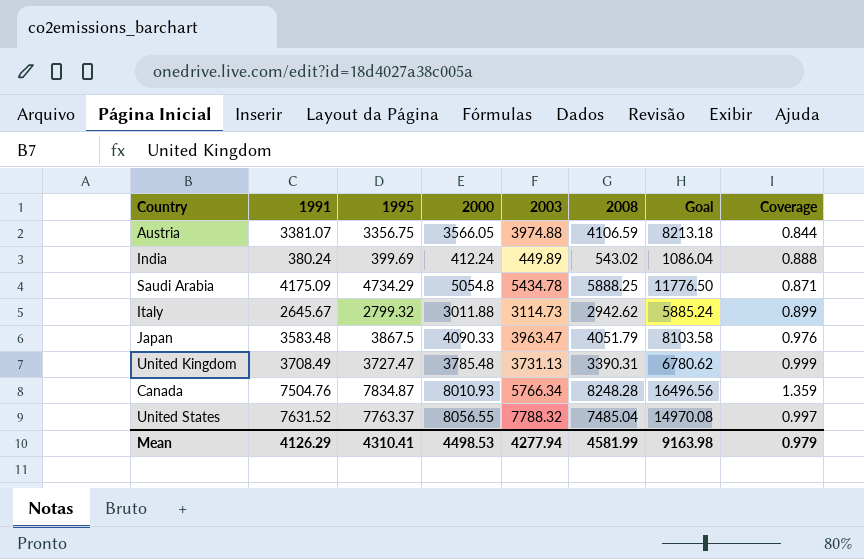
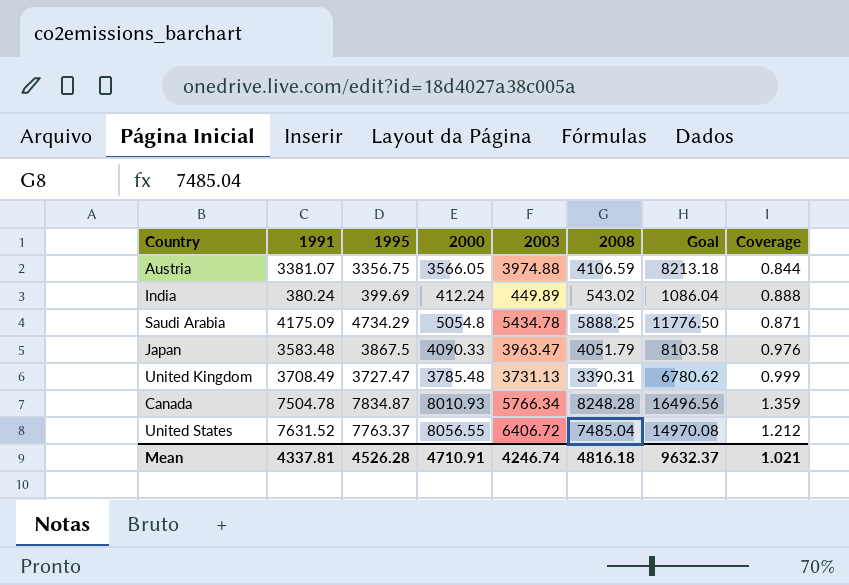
row Italy: 2645.67 | 2799.32 | 3011.88 | 3114.73 | 2942.62 | 5885.24 | 0.899 -> none
Canada | 1991: 7504.76 -> 7504.78
United States | 2003: 7788.32 -> 6406.72
United States | Coverage: 0.997 -> 1.212
Mean | 1991: 4126.29 -> 4337.81
Mean | 1995: 4310.41 -> 4526.28
Mean | 2000: 4498.53 -> 4710.91
Mean | 2003: 4277.94 -> 4246.74
Mean | 2008: 4581.99 -> 4816.18
Mean | Goal: 9163.98 -> 9632.37
Mean | Coverage: 0.979 -> 1.021

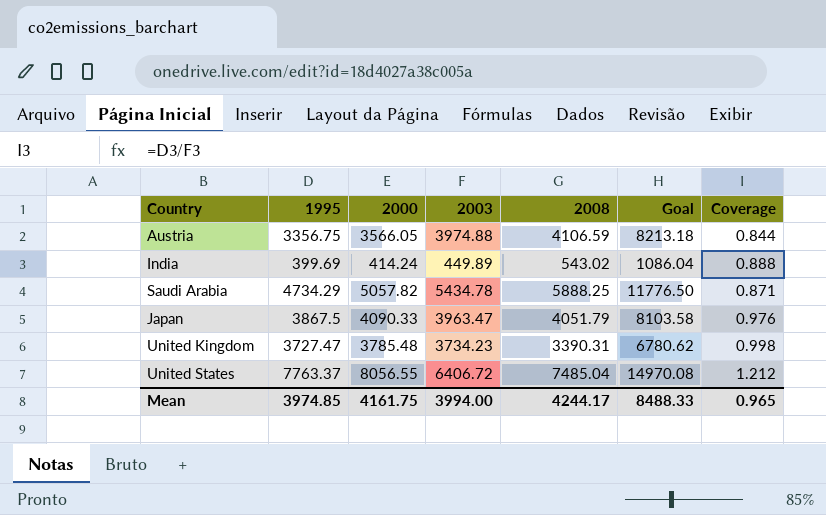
column 1991 | position: 2 -> none
row Canada: 7504.78 | 7834.87 | 8010.93 | 5766.34 | 8248.28 | 16496.56 | 1.359 -> none
India | 2000: 412.24 -> 414.24
Saudi Arabia | 2000: 5054.8 -> 5057.82
United Kingdom | 2003: 3731.13 -> 3734.23
United Kingdom | Coverage: 0.999 -> 0.998
Mean | 1995: 4526.28 -> 3974.85
Mean | 2000: 4710.91 -> 4161.75
Mean | 2003: 4246.74 -> 3994.00
Mean | 2008: 4816.18 -> 4244.17
Mean | Goal: 9632.37 -> 8488.33
Mean | Coverage: 1.021 -> 0.965

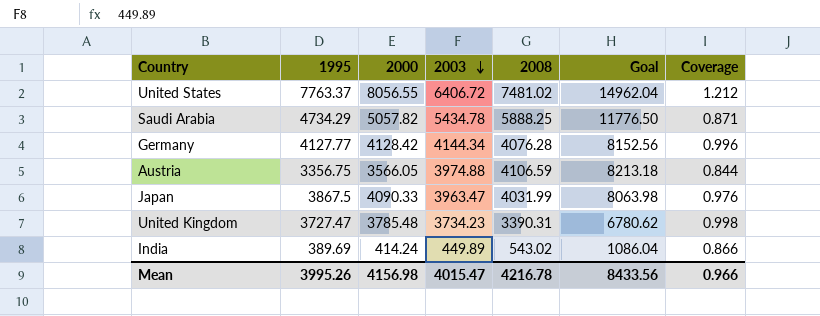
row order: none -> 2003 descending
United States | 2008: 7485.04 -> 7481.02
United States | Goal: 14970.08 -> 14962.04
row Germany: none -> 4127.77 | 4128.42 | 4144.34 | 4076.28 | 8152.56 | 0.996
Japan | 2008: 4051.79 -> 4031.99
Japan | Goal: 8103.58 -> 8063.98
India | 1995: 399.69 -> 389.69
India | Coverage: 0.888 -> 0.866
Mean | 1995: 3974.85 -> 3995.26
Mean | 2000: 4161.75 -> 4156.98
Mean | 2003: 3994.00 -> 4015.47
Mean | 2008: 4244.17 -> 4216.78
Mean | Goal: 8488.33 -> 8433.56
Mean | Coverage: 0.965 -> 0.966

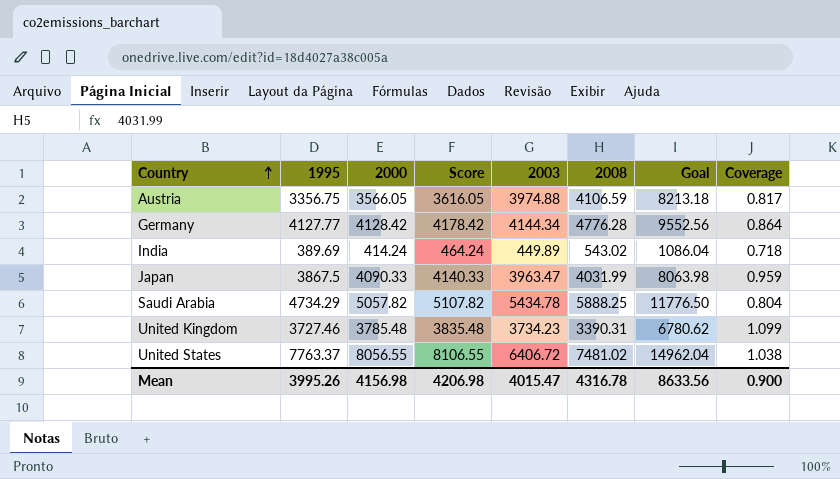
row order: 2003 descending -> Country ascending
column Score | formula: none -> [2000] + 50
column Coverage | formula: [1995] / [2003] -> [1995] / [2008]
Germany | 2008: 4076.28 -> 4776.28
Germany | Goal: 8152.56 -> 9552.56
United Kingdom | 1995: 3727.47 -> 3727.46
Mean | 2008: 4216.78 -> 4316.78
Mean | Goal: 8433.56 -> 8633.56
Mean | Coverage: 0.966 -> 0.900

